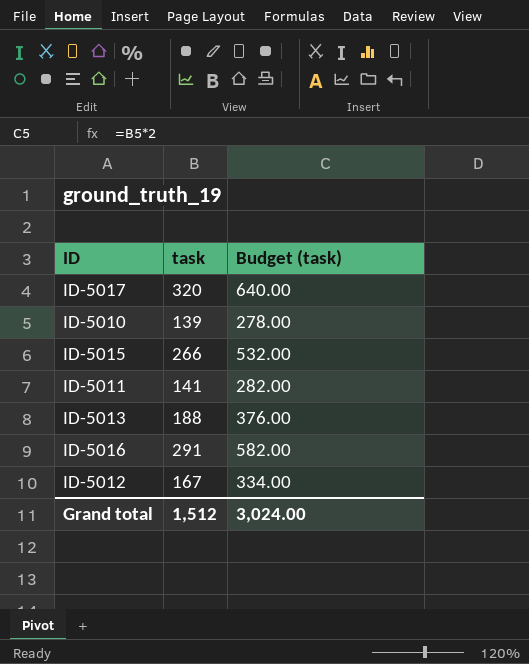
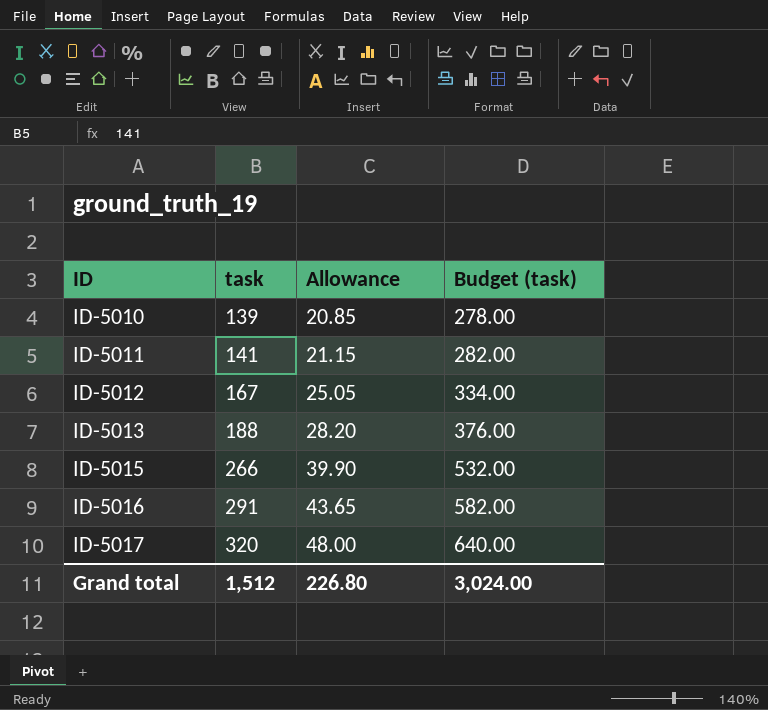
row order: none -> ID ascending
column Allowance | formula: none -> [task] * 0.15

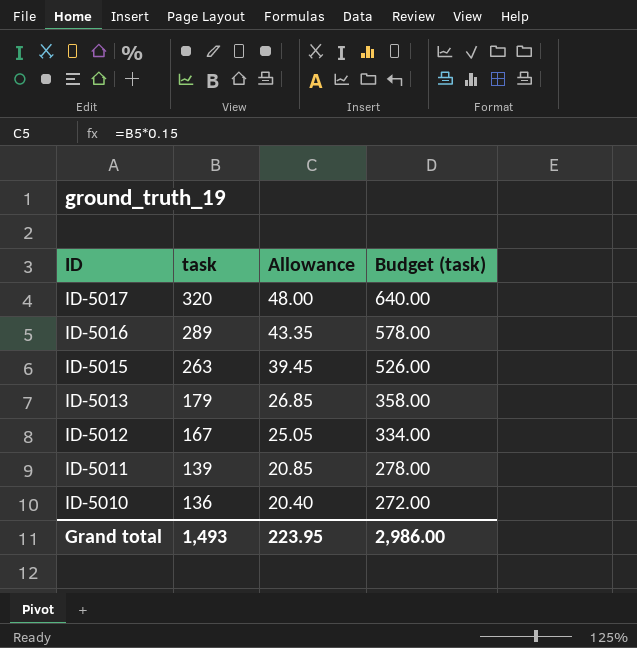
row order: ID ascending -> ID descending
ID-5016 | task: 291 -> 289
ID-5016 | Allowance: 43.65 -> 43.35
ID-5016 | Budget (task): 582.00 -> 578.00
ID-5015 | task: 266 -> 263
ID-5015 | Allowance: 39.90 -> 39.45
ID-5015 | Budget (task): 532.00 -> 526.00
ID-5013 | task: 188 -> 179
ID-5013 | Allowance: 28.20 -> 26.85
ID-5013 | Budget (task): 376.00 -> 358.00
ID-5011 | task: 141 -> 139
ID-5011 | Allowance: 21.15 -> 20.85
ID-5011 | Budget (task): 282.00 -> 278.00
ID-5010 | task: 139 -> 136
ID-5010 | Allowance: 20.85 -> 20.40
ID-5010 | Budget (task): 278.00 -> 272.00
Grand total | task: 1,512 -> 1,493
Grand total | Allowance: 226.80 -> 223.95
Grand total | Budget (task): 3,024.00 -> 2,986.00

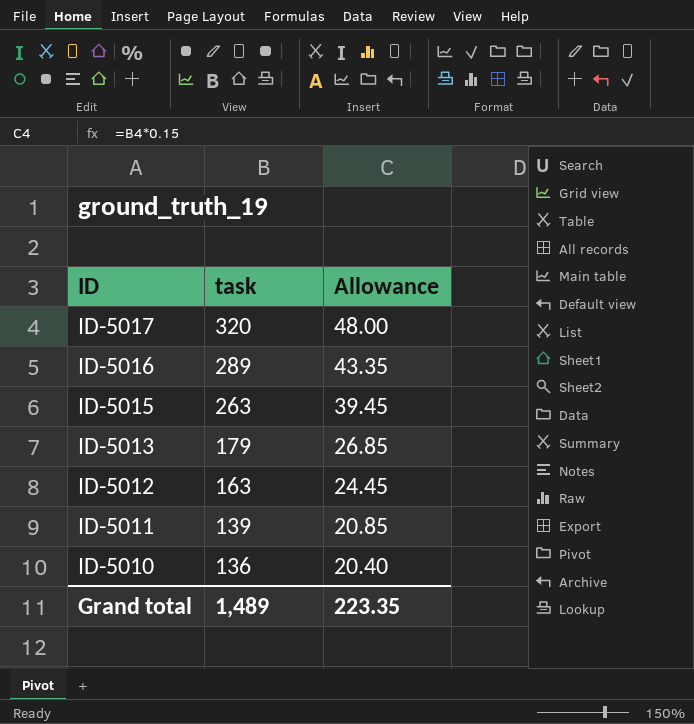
column Budget (task) | formula: [task] * 2 -> none
ID-5012 | task: 167 -> 163
ID-5012 | Allowance: 25.05 -> 24.45
Grand total | task: 1,493 -> 1,489
Grand total | Allowance: 223.95 -> 223.35

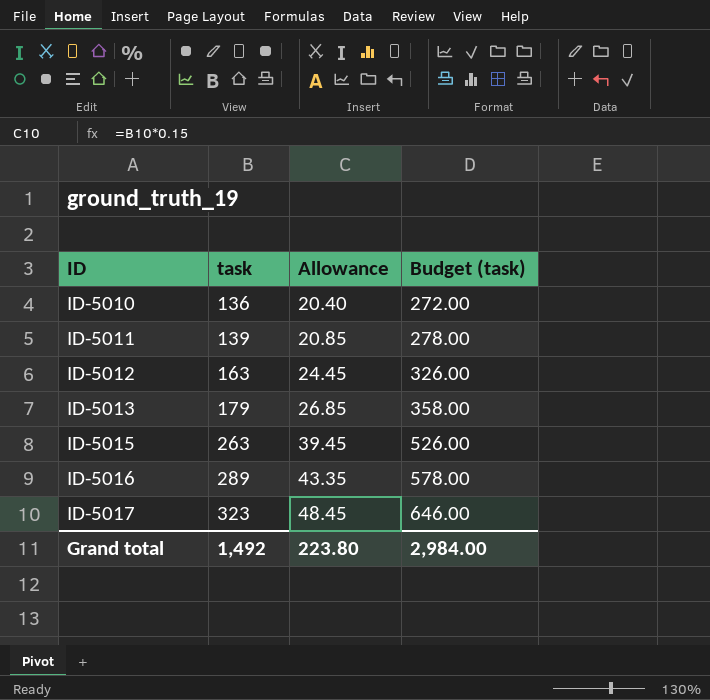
row order: ID descending -> ID ascending
column Budget (task) | formula: none -> [task] * 2
ID-5017 | task: 320 -> 323
ID-5017 | Allowance: 48.00 -> 48.45
Grand total | task: 1,489 -> 1,492
Grand total | Allowance: 223.35 -> 223.80

